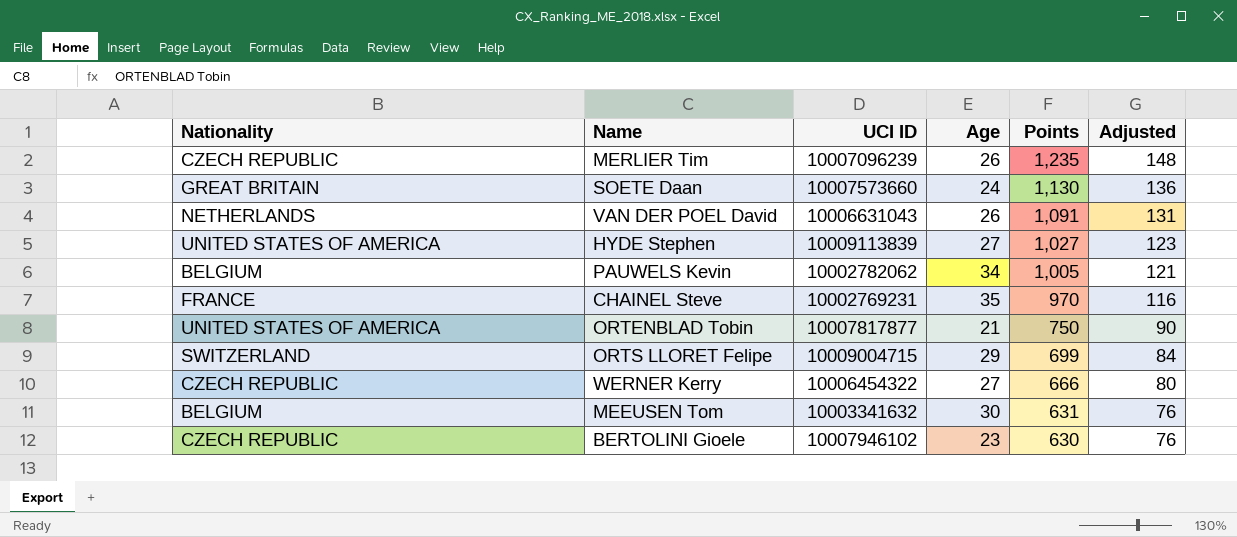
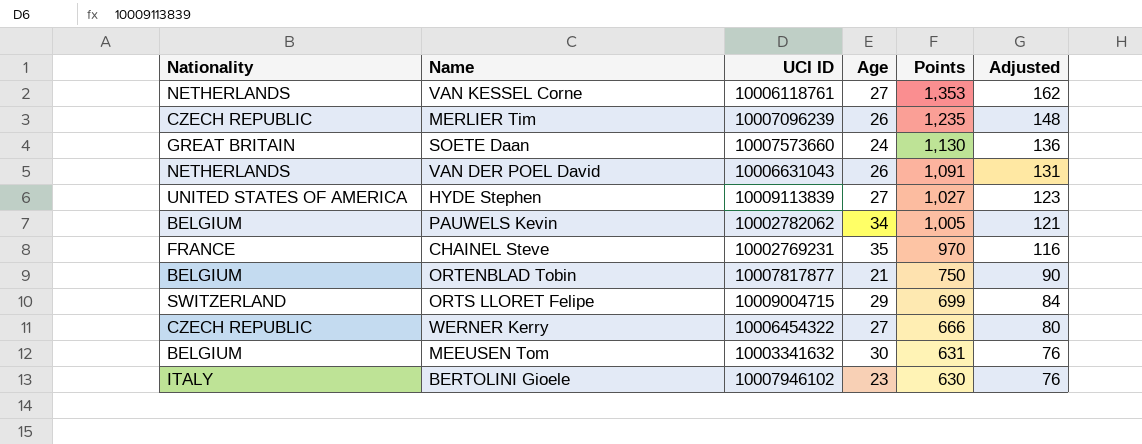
row VAN KESSEL Corne: none -> NETHERLANDS | 10006118761 | 27 | 1,353 | 162
ORTENBLAD Tobin | Nationality: UNITED STATES OF AMERICA -> BELGIUM
BERTOLINI Gioele | Nationality: CZECH REPUBLIC -> ITALY

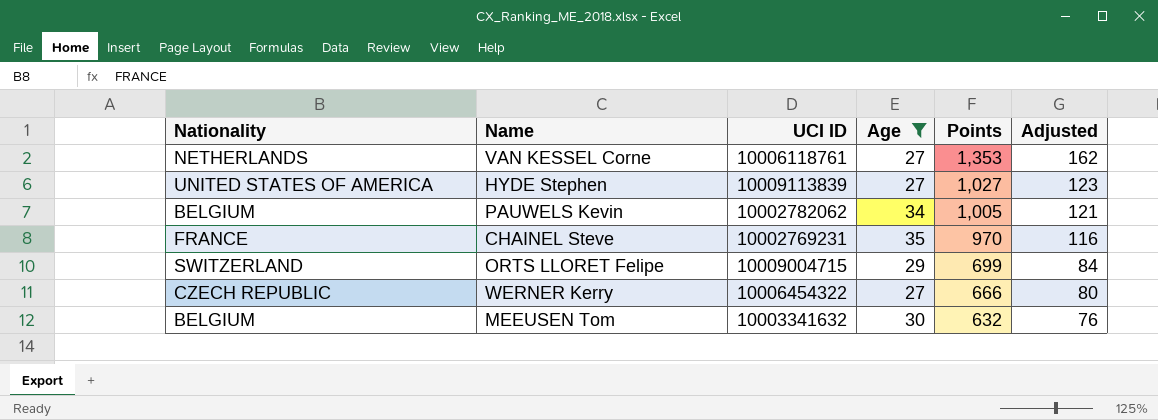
filter: none -> Age >= 27
MEEUSEN Tom | Points: 631 -> 632

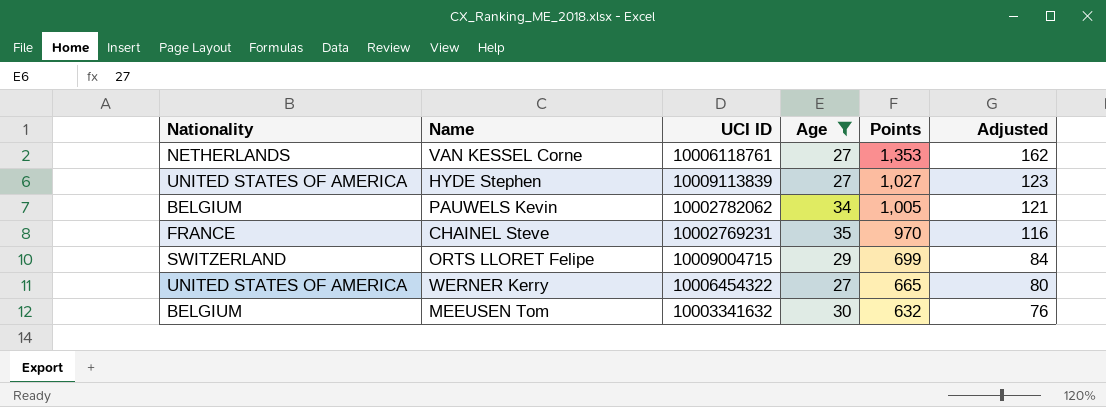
WERNER Kerry | Nationality: CZECH REPUBLIC -> UNITED STATES OF AMERICA
WERNER Kerry | Points: 666 -> 665

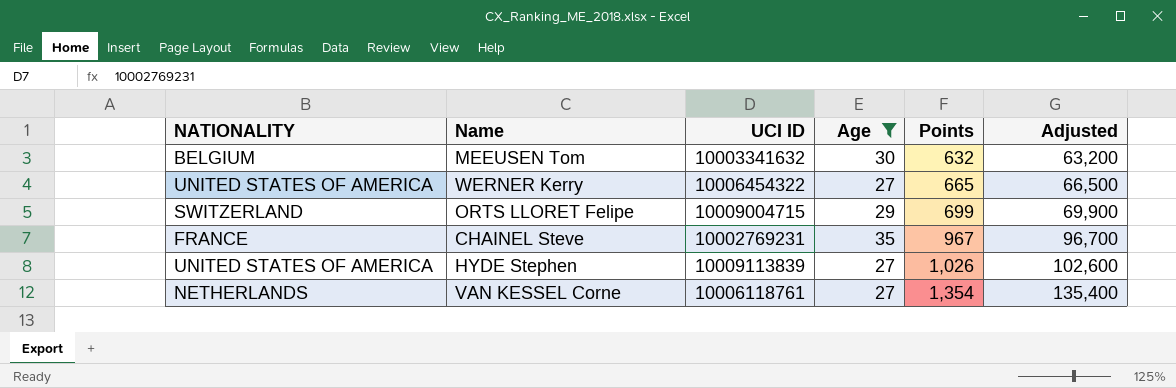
row order: Points descending -> Points ascending
column name: Nationality -> NATIONALITY
column Adjusted | formula: [Points] * 0.12 -> [Points] * 100
row PAUWELS Kevin: BELGIUM | 10002782062 | 34 | 1,005 | 121 -> none
CHAINEL Steve | Points: 970 -> 967
HYDE Stephen | Points: 1,027 -> 1,026
VAN KESSEL Corne | Points: 1,353 -> 1,354

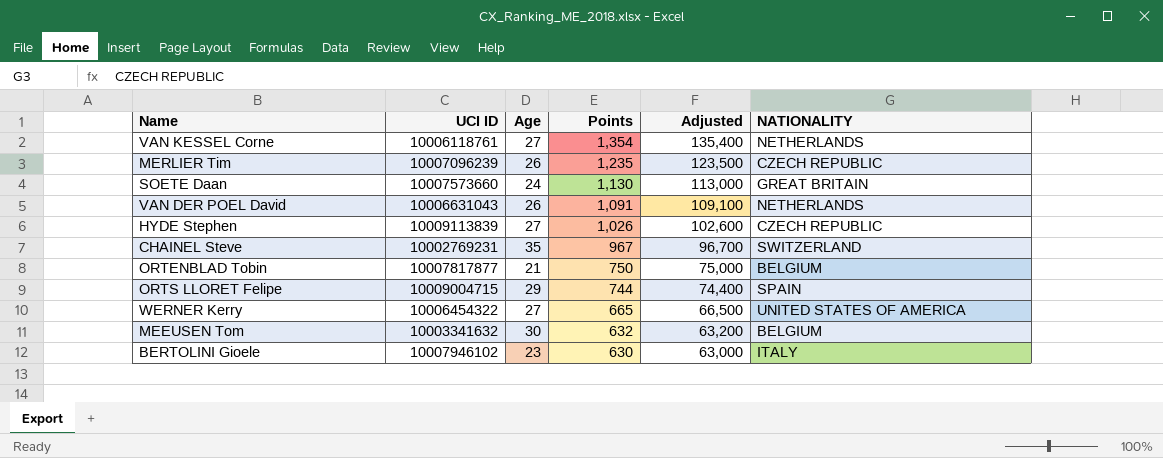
filter: Age >= 27 -> none
row order: Points ascending -> Points descending
column NATIONALITY | position: 1 -> 6
HYDE Stephen | NATIONALITY: UNITED STATES OF AMERICA -> CZECH REPUBLIC
CHAINEL Steve | NATIONALITY: FRANCE -> SWITZERLAND
ORTS LLORET Felipe | Points: 699 -> 744
ORTS LLORET Felipe | Adjusted: 69,900 -> 74,400
ORTS LLORET Felipe | NATIONALITY: SWITZERLAND -> SPAIN

